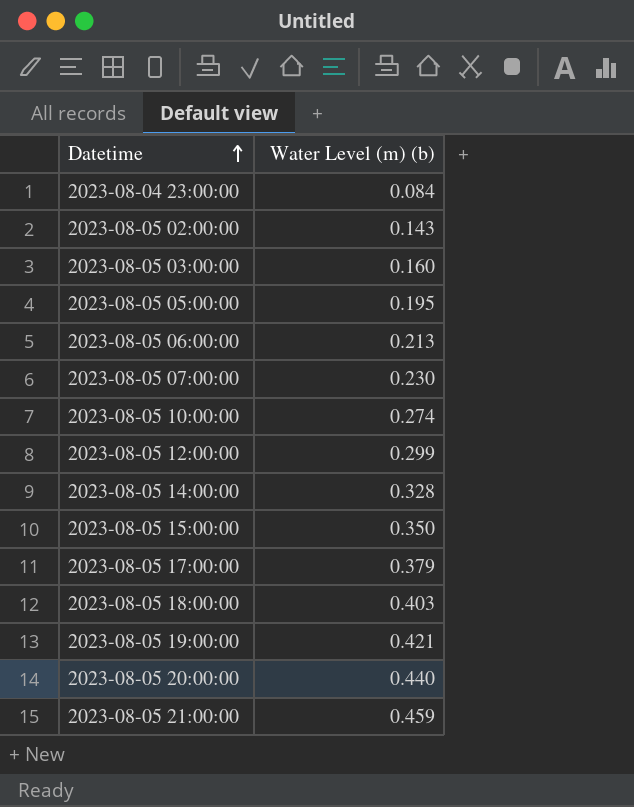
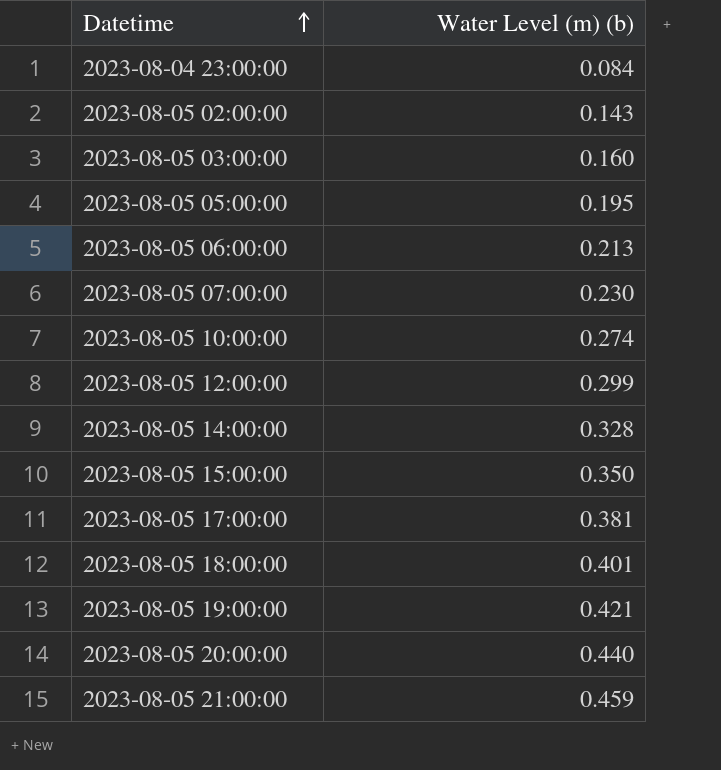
2023-08-05 17:00:00 | Water Level (m) (b): 0.379 -> 0.381
2023-08-05 18:00:00 | Water Level (m) (b): 0.403 -> 0.401

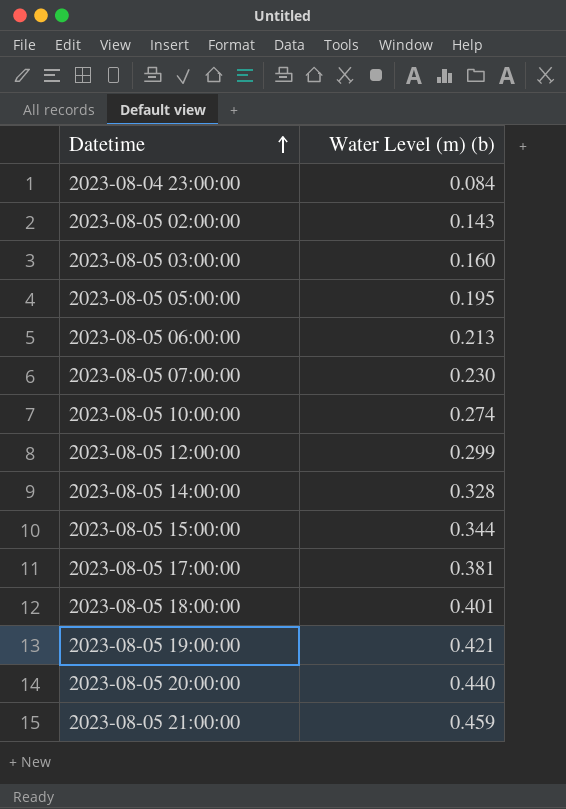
2023-08-05 15:00:00 | Water Level (m) (b): 0.350 -> 0.344

